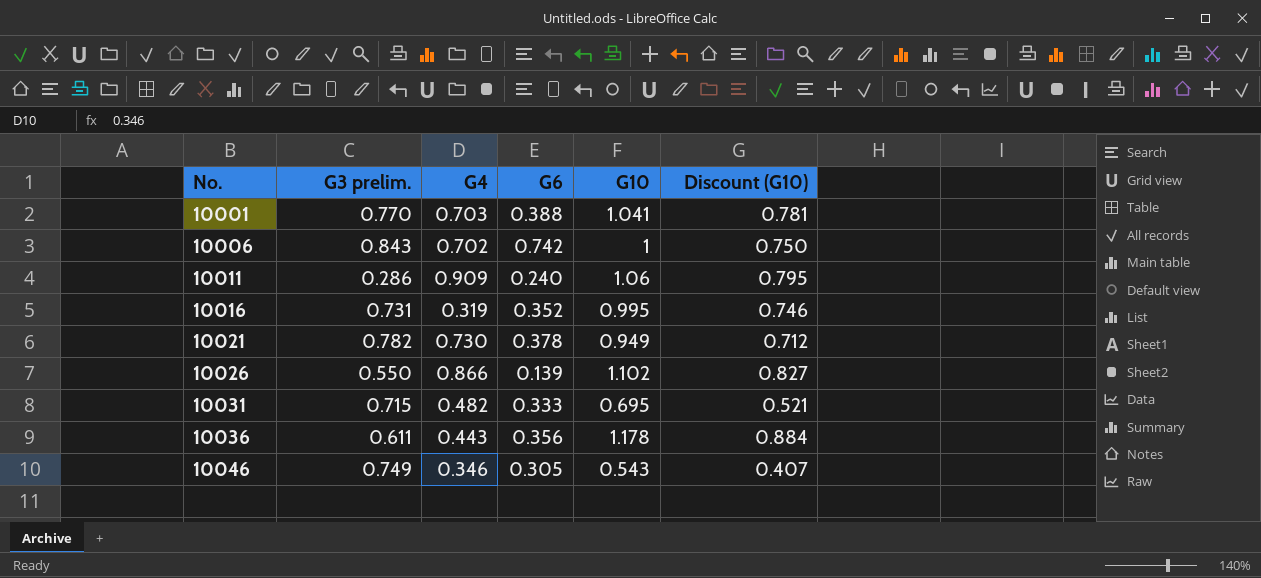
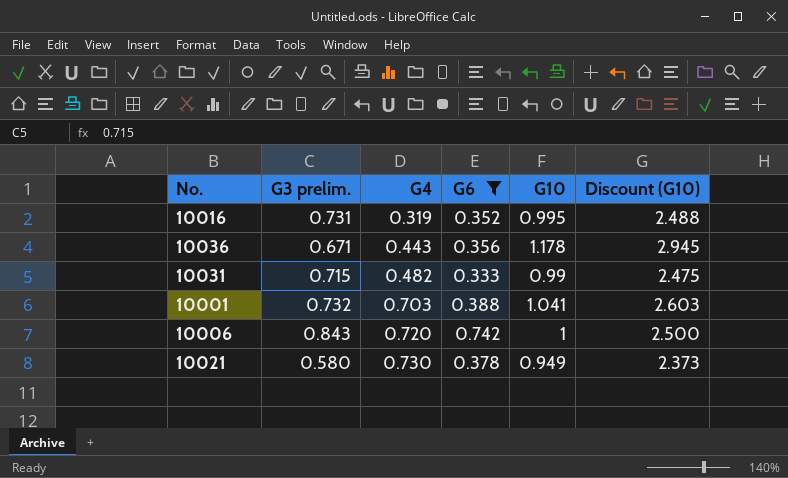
filter: none -> G6 >= 0.333
row order: No. ascending -> G4 ascending
column Discount (G10) | formula: [G10] * 0.75 -> [G10] * 2.5
10036 | G3 prelim.: 0.611 -> 0.671
10031 | G10: 0.695 -> 0.99
10001 | G3 prelim.: 0.770 -> 0.732
10006 | G4: 0.702 -> 0.720
10021 | G3 prelim.: 0.782 -> 0.580

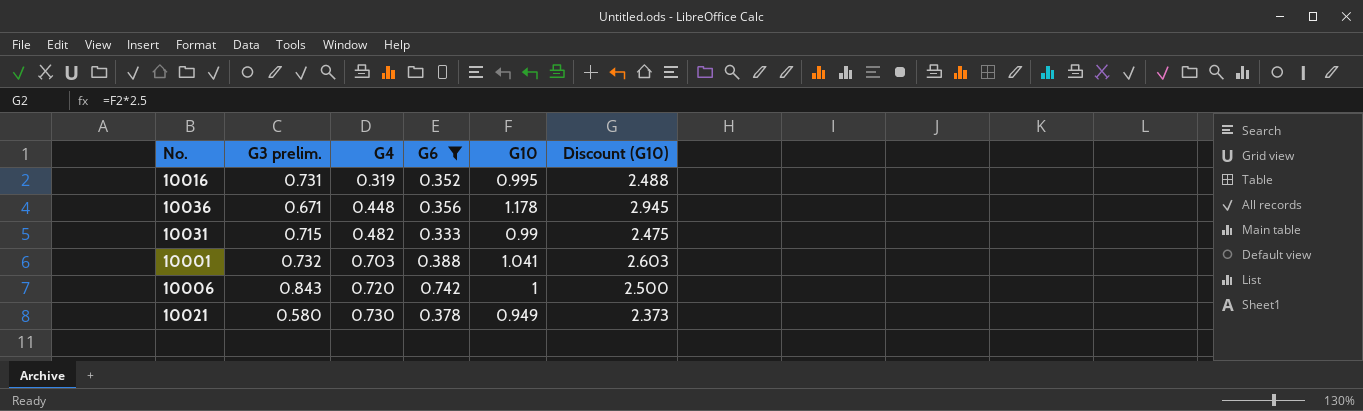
10036 | G4: 0.443 -> 0.448

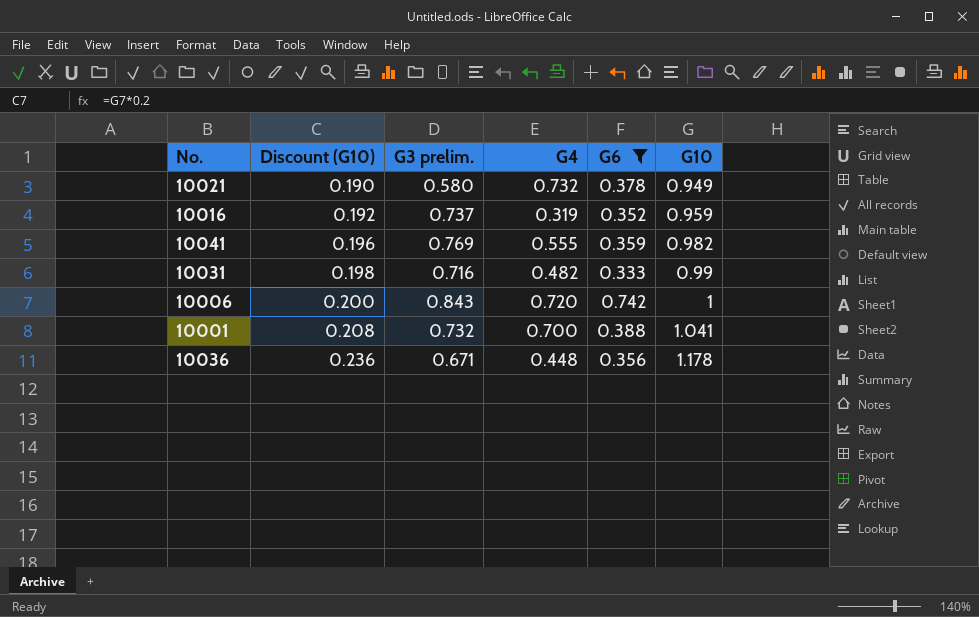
row order: G4 ascending -> Discount (G10) ascending
column Discount (G10) | formula: [G10] * 2.5 -> [G10] * 0.2
column Discount (G10) | position: 6 -> 2
10021 | G4: 0.730 -> 0.732
10016 | G3 prelim.: 0.731 -> 0.737
10016 | G10: 0.995 -> 0.959
row 10041: none -> 0.196 | 0.769 | 0.555 | 0.359 | 0.982
10031 | G3 prelim.: 0.715 -> 0.716
10001 | G4: 0.703 -> 0.700

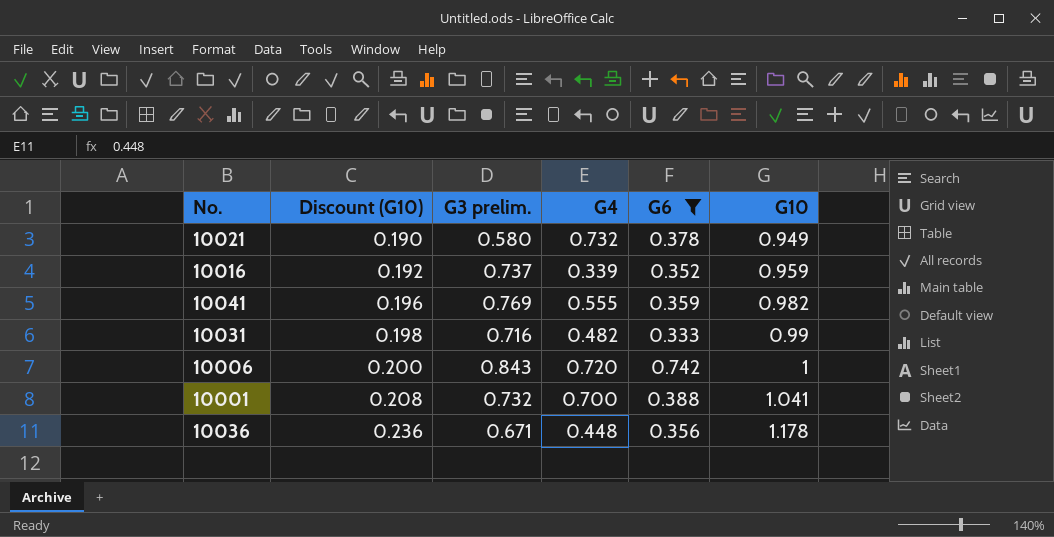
10016 | G4: 0.319 -> 0.339

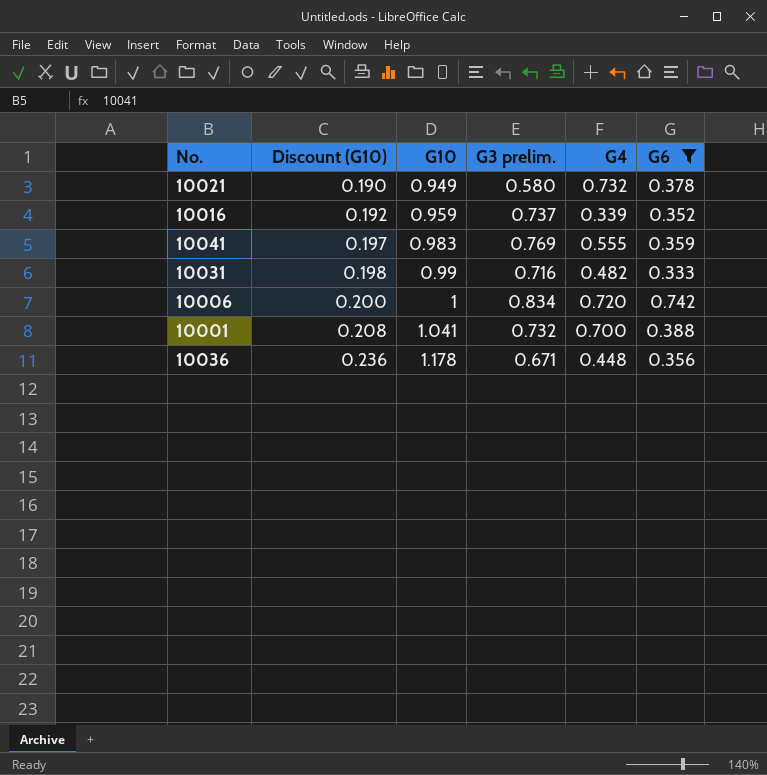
column G10 | position: 6 -> 3
10041 | Discount (G10): 0.196 -> 0.197
10041 | G10: 0.982 -> 0.983
10006 | G3 prelim.: 0.843 -> 0.834

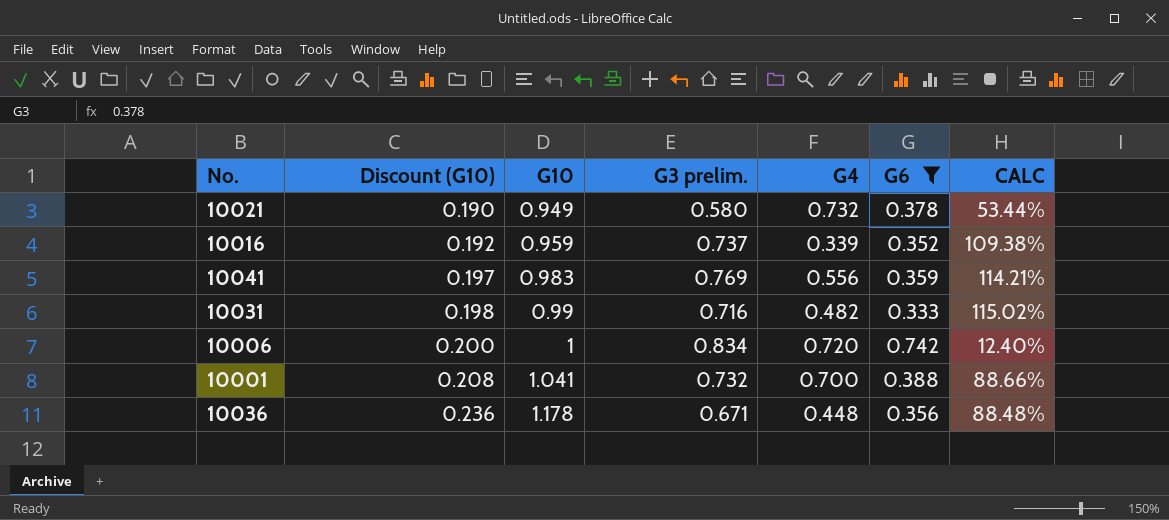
column CALC | formula: none -> ([G3 prelim.] - [G6]) / [G6]
10041 | G4: 0.555 -> 0.556

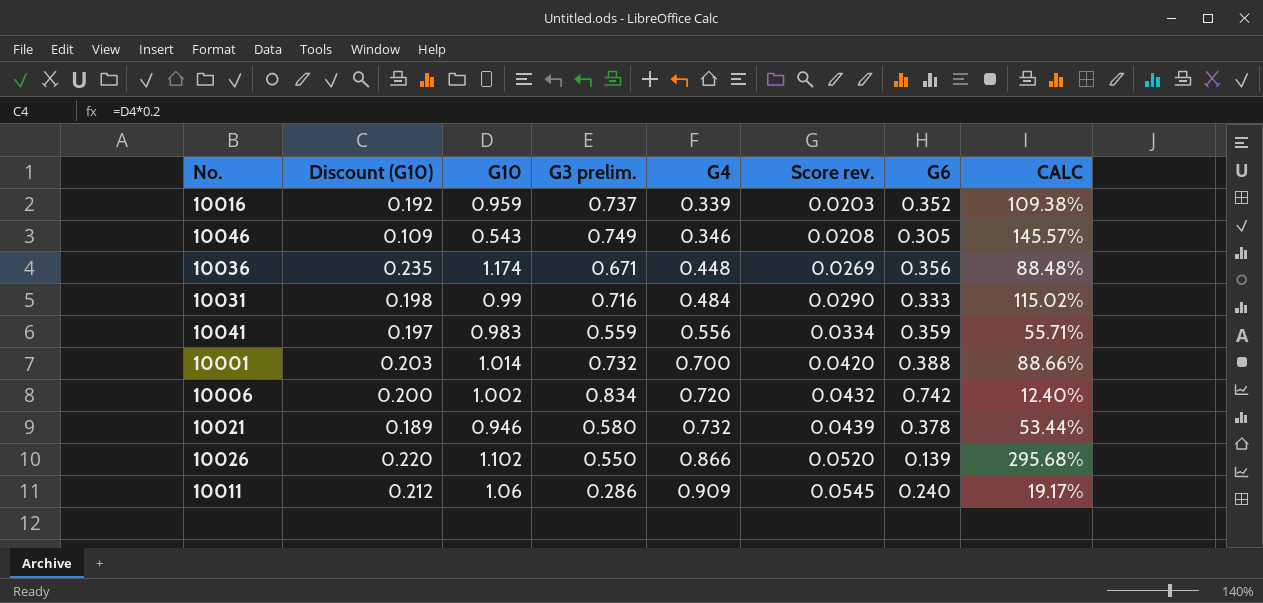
filter: G6 >= 0.333 -> none
row order: Discount (G10) ascending -> G4 ascending
column Score rev. | formula: none -> [G4] * 0.06
10036 | Discount (G10): 0.236 -> 0.235
10036 | G10: 1.178 -> 1.174
10031 | G4: 0.482 -> 0.484
10041 | G3 prelim.: 0.769 -> 0.559
10041 | CALC: 114.21% -> 55.71%
10001 | Discount (G10): 0.208 -> 0.203
10001 | G10: 1.041 -> 1.014
10006 | G10: 1 -> 1.002
10021 | Discount (G10): 0.190 -> 0.189
10021 | G10: 0.949 -> 0.946

